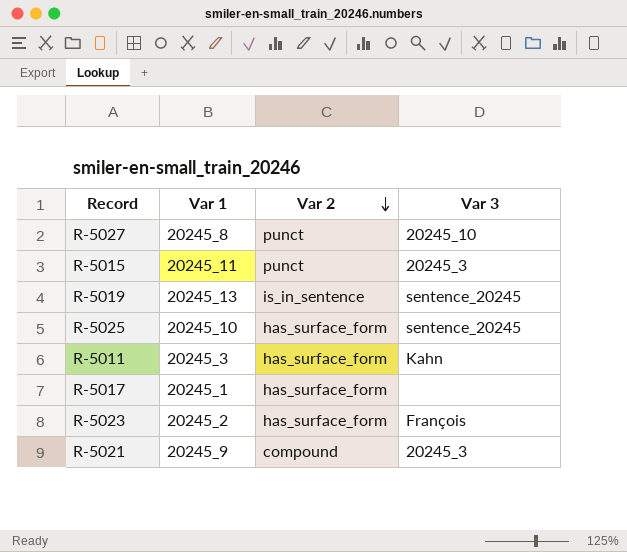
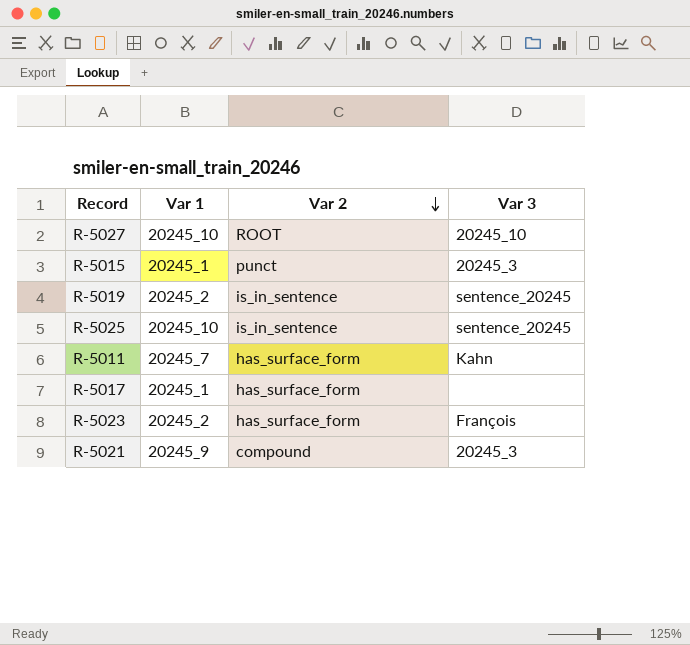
R-5027 | Var 1: 20245_8 -> 20245_10
R-5027 | Var 2: punct -> ROOT
R-5015 | Var 1: 20245_11 -> 20245_1
R-5019 | Var 1: 20245_13 -> 20245_2
R-5025 | Var 2: has_surface_form -> is_in_sentence
R-5011 | Var 1: 20245_3 -> 20245_7

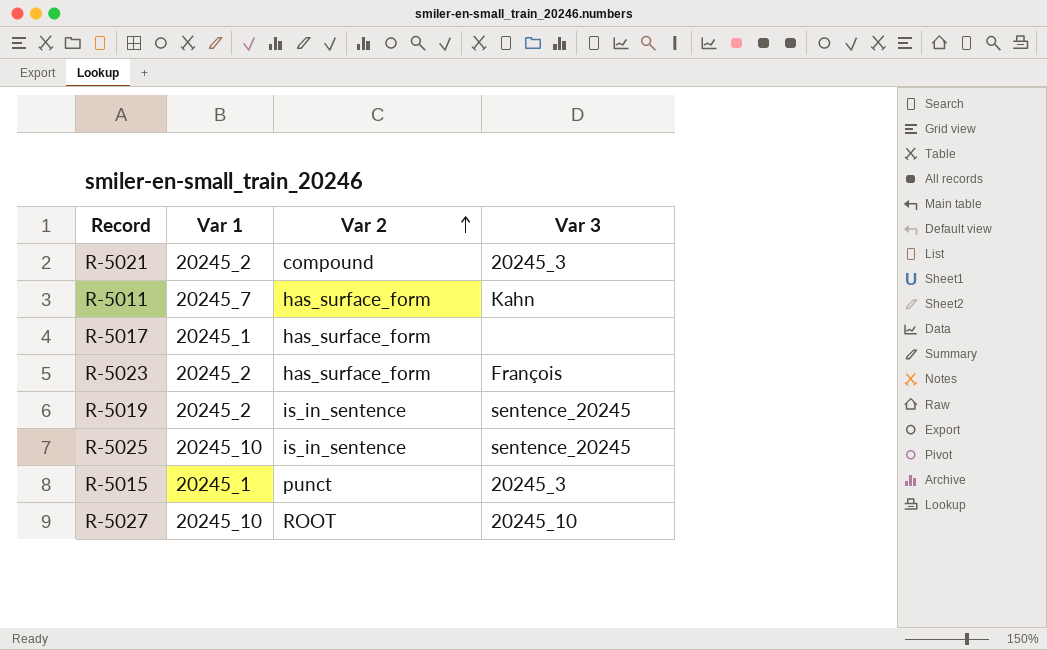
row order: Var 2 descending -> Var 2 ascending
R-5021 | Var 1: 20245_9 -> 20245_2

